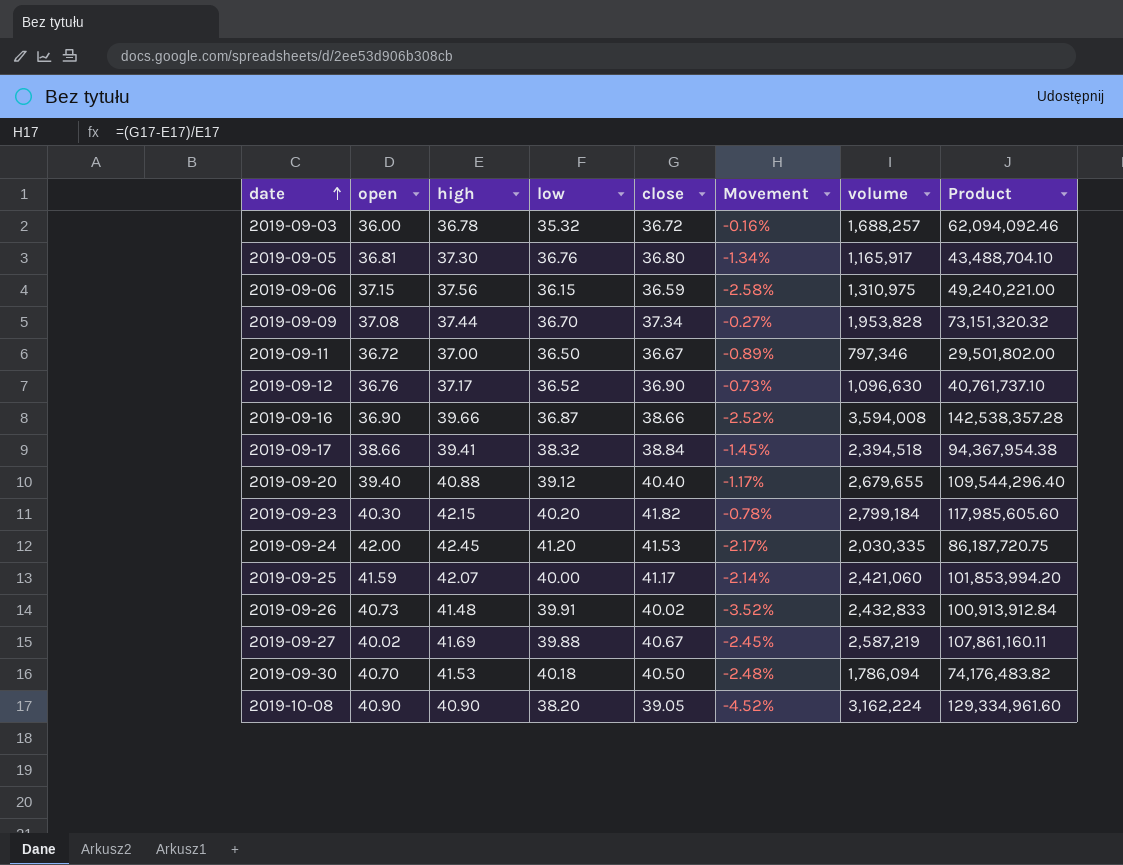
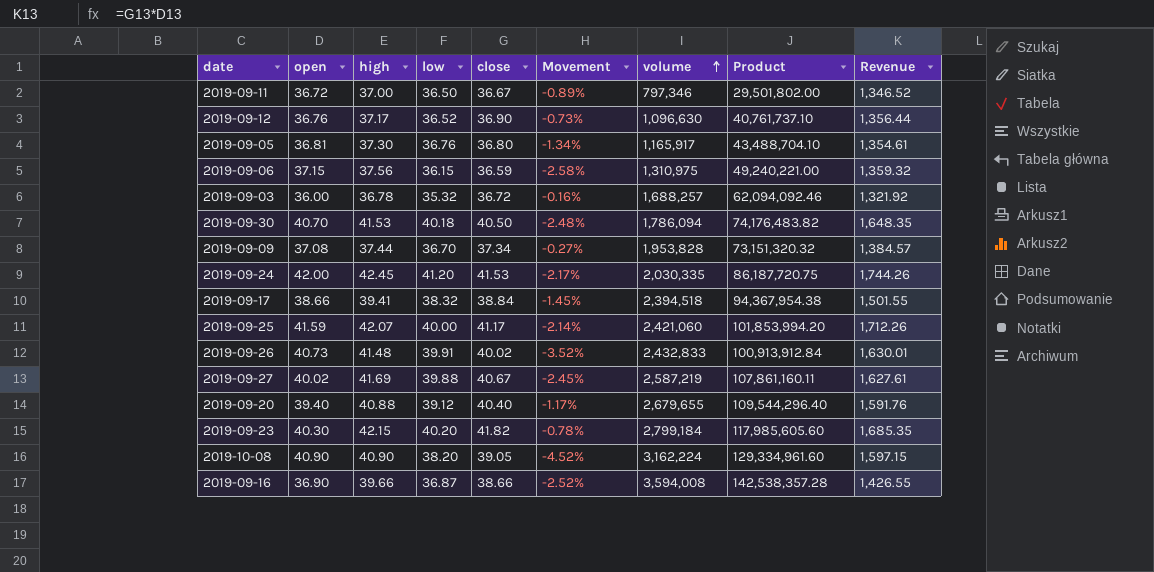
row order: date ascending -> volume ascending
column Revenue | formula: none -> [open] * [close]

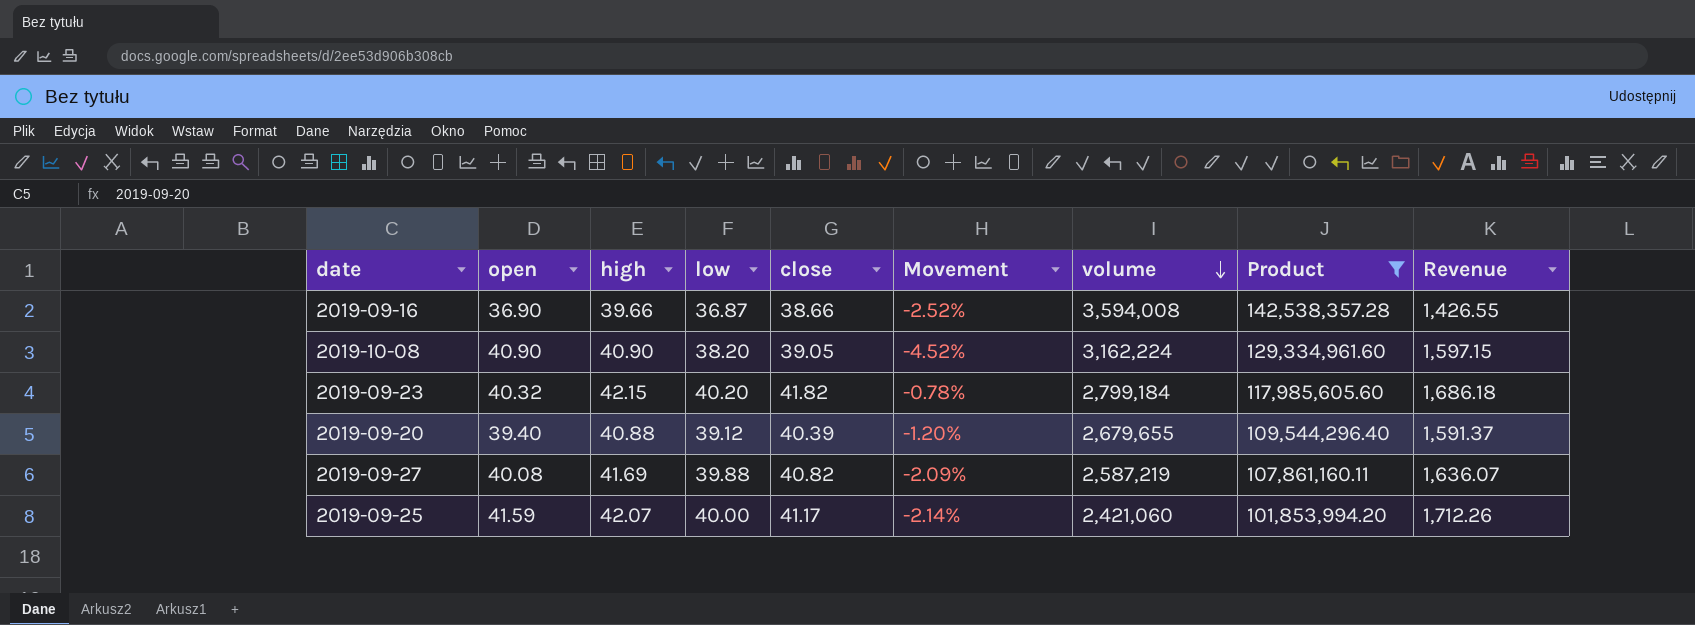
filter: none -> Product >= 101,853,994.20
row order: volume ascending -> volume descending
2019-09-23 | open: 40.30 -> 40.32
2019-09-23 | Revenue: 1,685.35 -> 1,686.18
2019-09-20 | close: 40.40 -> 40.39
2019-09-20 | Movement: -1.17% -> -1.20%
2019-09-20 | Revenue: 1,591.76 -> 1,591.37
2019-09-27 | open: 40.02 -> 40.08
2019-09-27 | close: 40.67 -> 40.82
2019-09-27 | Movement: -2.45% -> -2.09%
2019-09-27 | Revenue: 1,627.61 -> 1,636.07

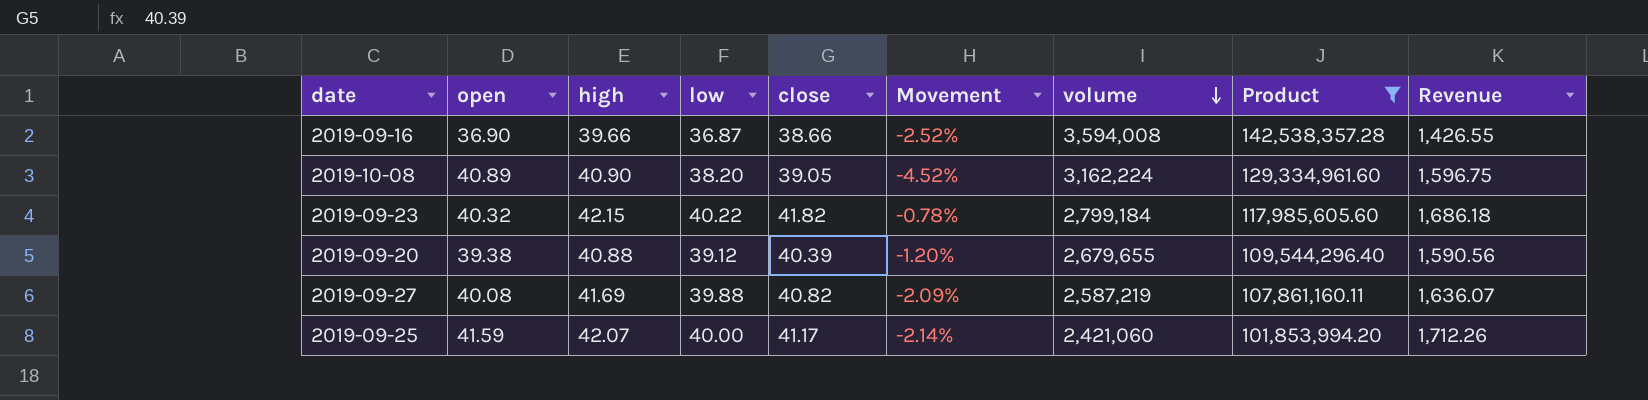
2019-10-08 | open: 40.90 -> 40.89
2019-10-08 | Revenue: 1,597.15 -> 1,596.75
2019-09-23 | low: 40.20 -> 40.22
2019-09-20 | open: 39.40 -> 39.38
2019-09-20 | Revenue: 1,591.37 -> 1,590.56

